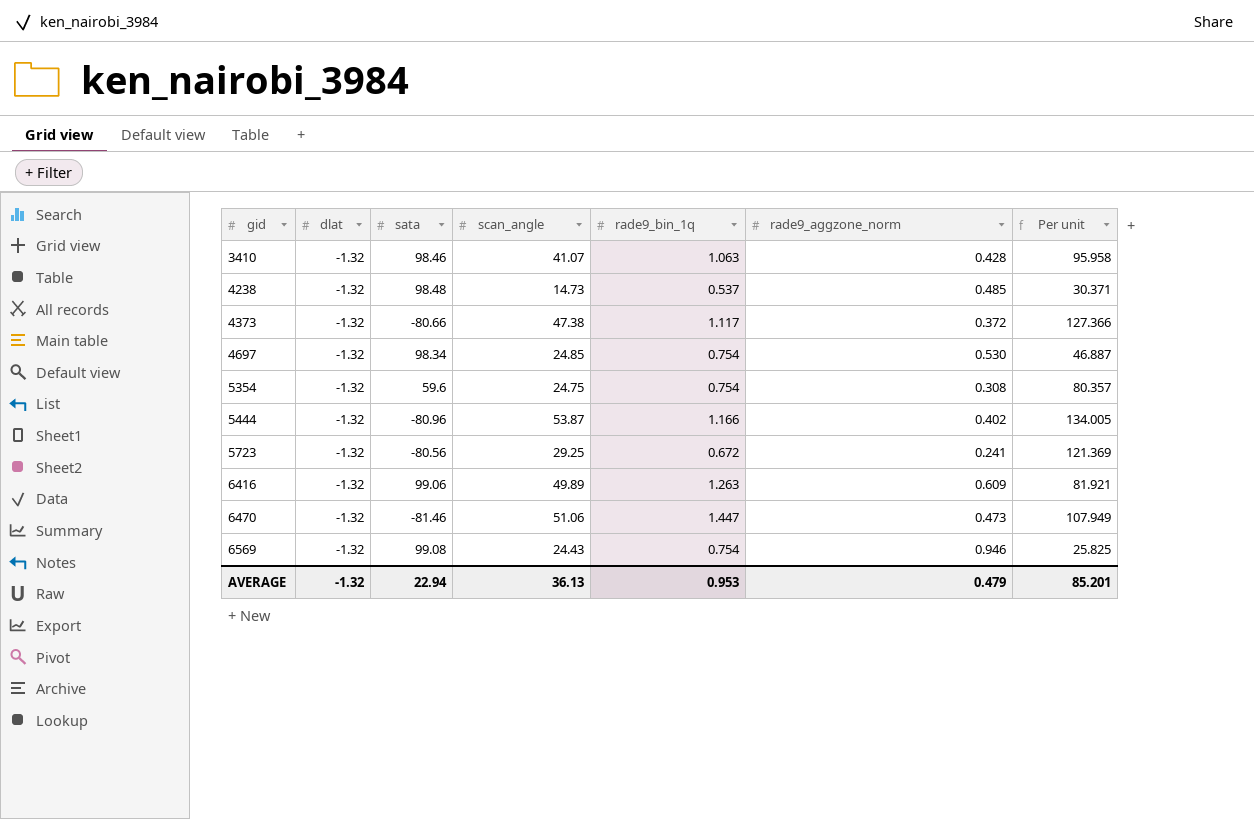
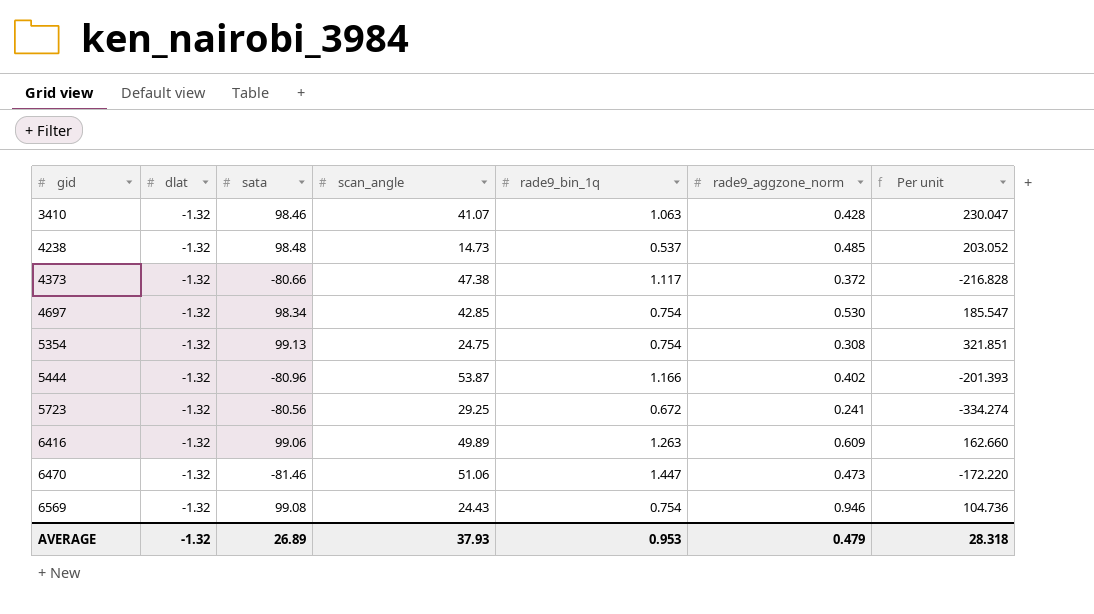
column Per unit | formula: [scan_angle] / [rade9_aggzone_norm] -> [sata] / [rade9_aggzone_norm]
4697 | scan_angle: 24.85 -> 42.85
5354 | sata: 59.6 -> 99.13
AVERAGE | sata: 22.94 -> 26.89
AVERAGE | scan_angle: 36.13 -> 37.93
AVERAGE | Per unit: 85.201 -> 28.318

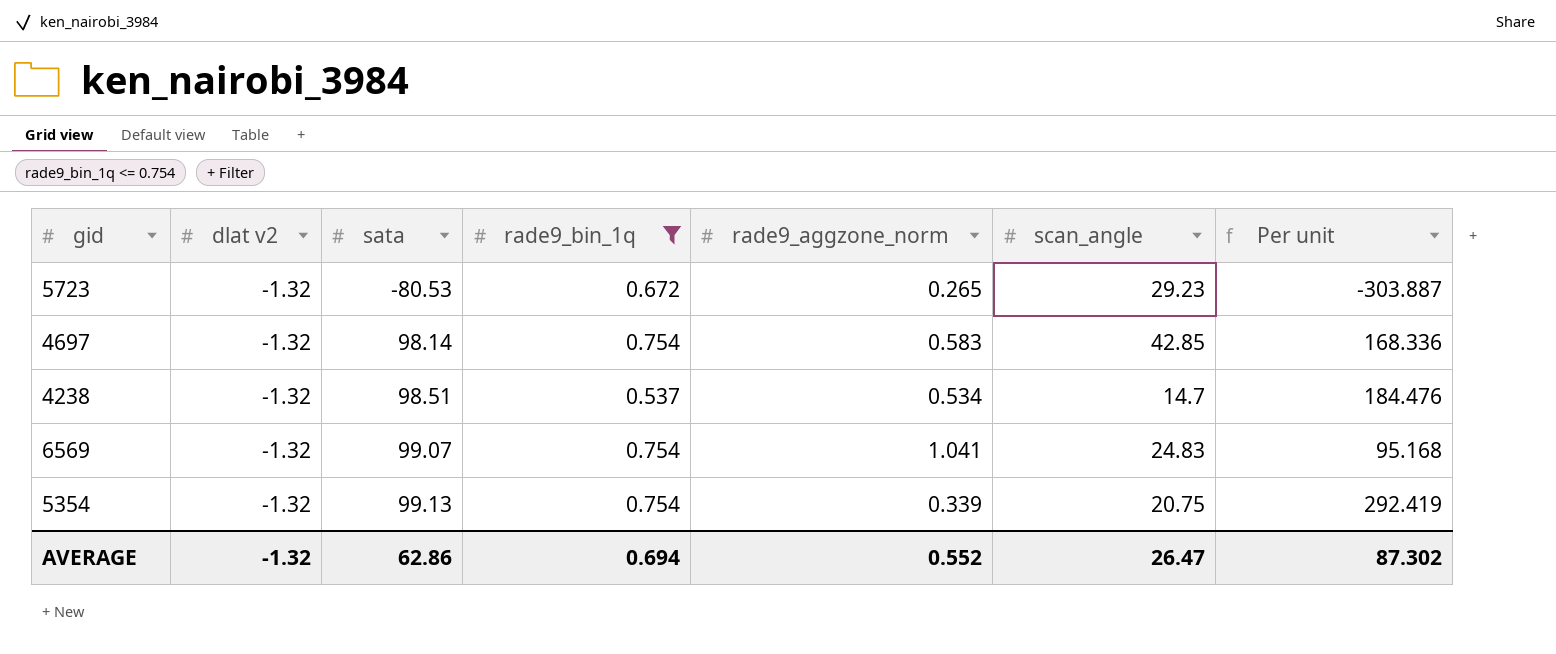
filter: none -> rade9_bin_1q <= 0.754
row order: gid ascending -> sata ascending
column name: dlat -> dlat v2
column scan_angle | position: 4 -> 6
5723 | sata: -80.56 -> -80.53
5723 | rade9_aggzone_norm: 0.241 -> 0.265
5723 | scan_angle: 29.25 -> 29.23
5723 | Per unit: -334.274 -> -303.887
4697 | sata: 98.34 -> 98.14
4697 | rade9_aggzone_norm: 0.530 -> 0.583
4697 | Per unit: 185.547 -> 168.336
4238 | sata: 98.48 -> 98.51
4238 | rade9_aggzone_norm: 0.485 -> 0.534
4238 | scan_angle: 14.73 -> 14.7
4238 | Per unit: 203.052 -> 184.476
6569 | sata: 99.08 -> 99.07
6569 | rade9_aggzone_norm: 0.946 -> 1.041
6569 | scan_angle: 24.43 -> 24.83
6569 | Per unit: 104.736 -> 95.168
5354 | rade9_aggzone_norm: 0.308 -> 0.339
5354 | scan_angle: 24.75 -> 20.75
5354 | Per unit: 321.851 -> 292.419
AVERAGE | sata: 26.89 -> 62.86
AVERAGE | rade9_bin_1q: 0.953 -> 0.694
AVERAGE | rade9_aggzone_norm: 0.479 -> 0.552
AVERAGE | scan_angle: 37.93 -> 26.47
AVERAGE | Per unit: 28.318 -> 87.302

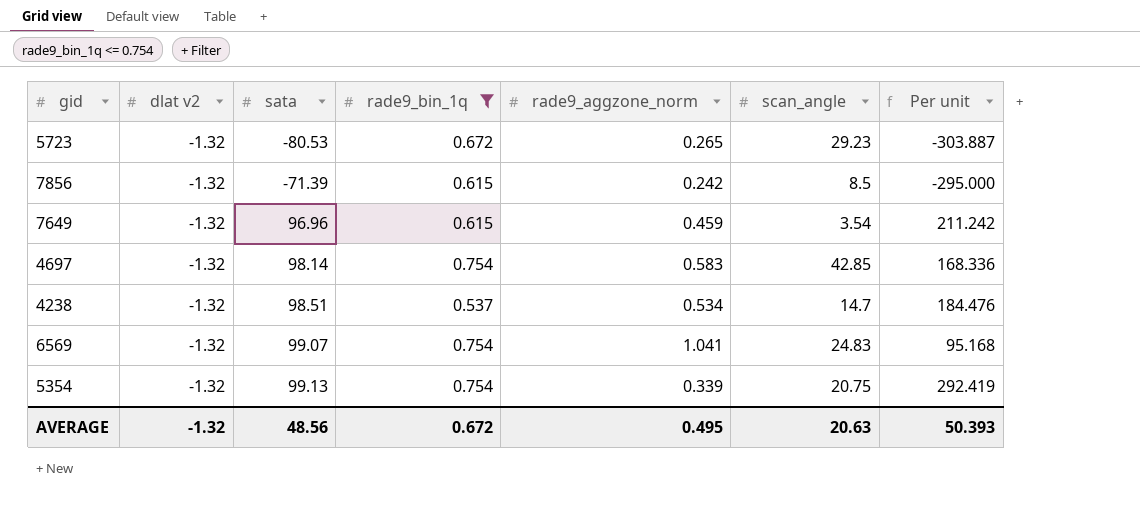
row 7856: none -> -1.32 | -71.39 | 0.615 | 0.242 | 8.5 | -295.000
row 7649: none -> -1.32 | 96.96 | 0.615 | 0.459 | 3.54 | 211.242
AVERAGE | sata: 62.86 -> 48.56
AVERAGE | rade9_bin_1q: 0.694 -> 0.672
AVERAGE | rade9_aggzone_norm: 0.552 -> 0.495
AVERAGE | scan_angle: 26.47 -> 20.63
AVERAGE | Per unit: 87.302 -> 50.393

